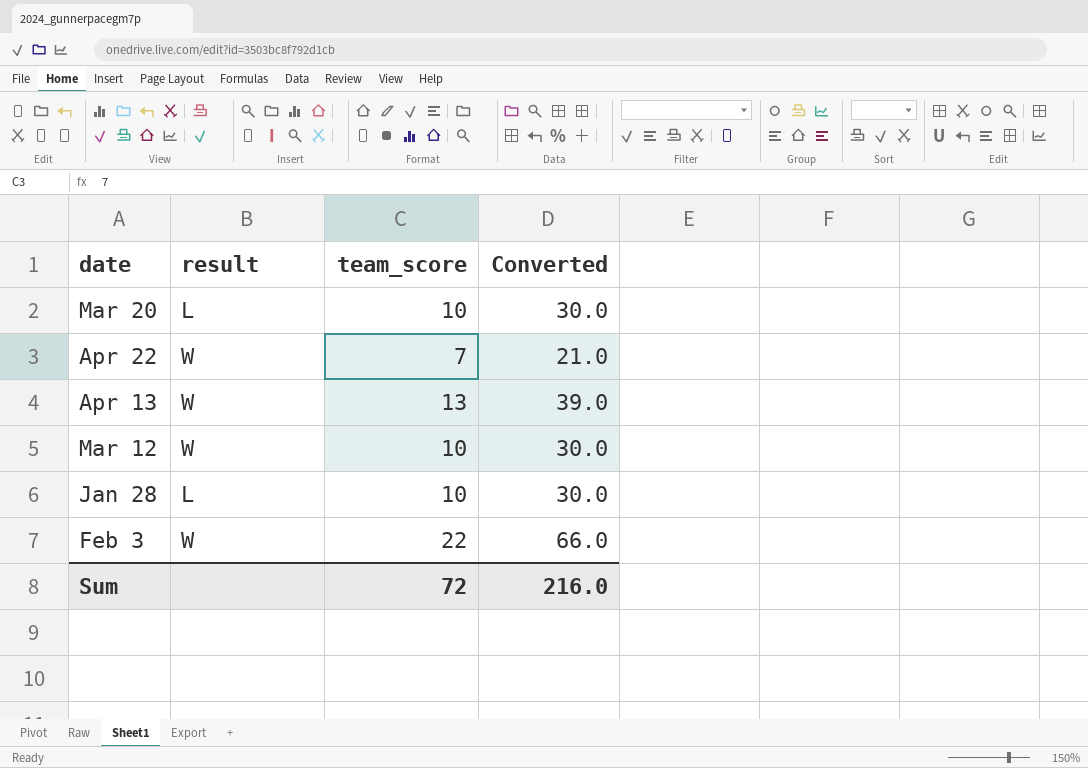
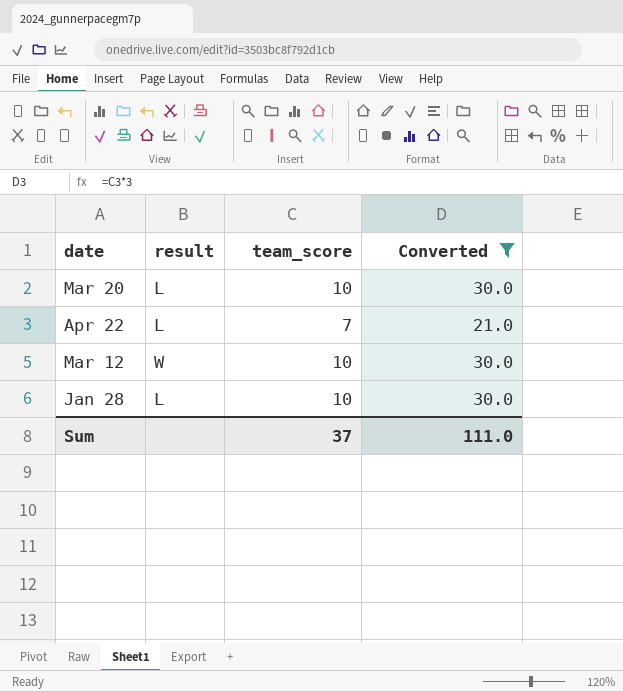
filter: none -> Converted <= 30.0
Apr 22 | result: W -> L
Sum | team_score: 72 -> 37
Sum | Converted: 216.0 -> 111.0

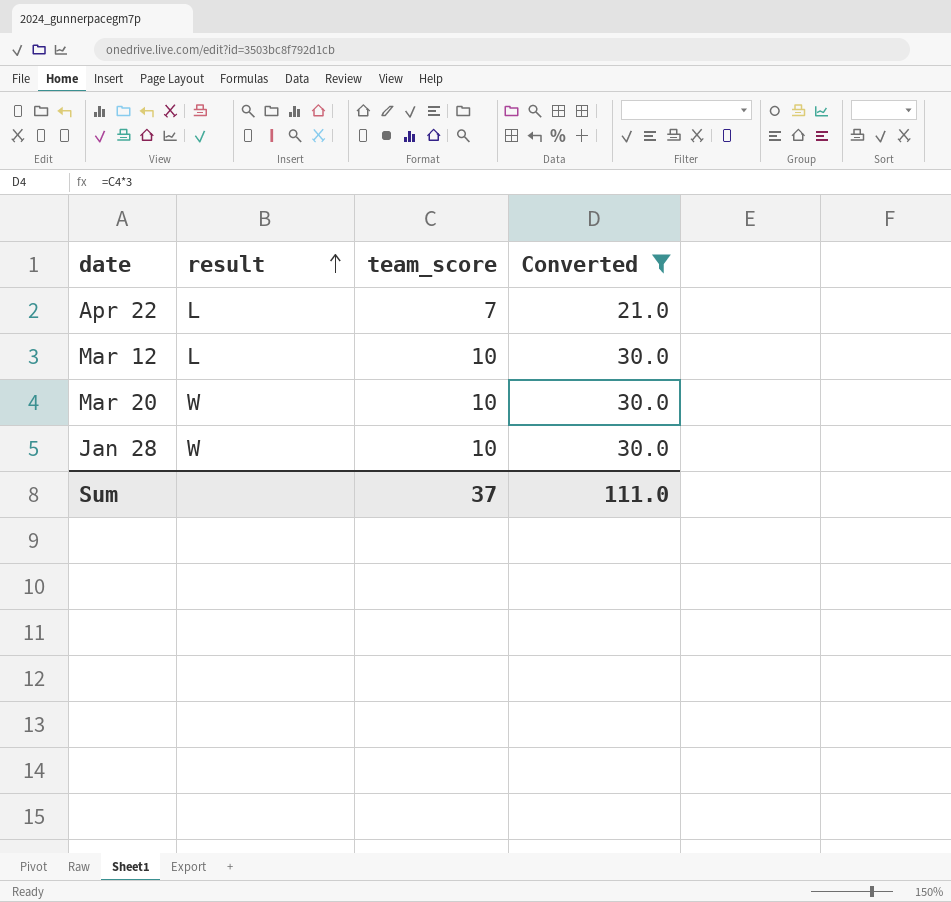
row order: none -> result ascending
Mar 12 | result: W -> L
Mar 20 | result: L -> W
Jan 28 | result: L -> W

